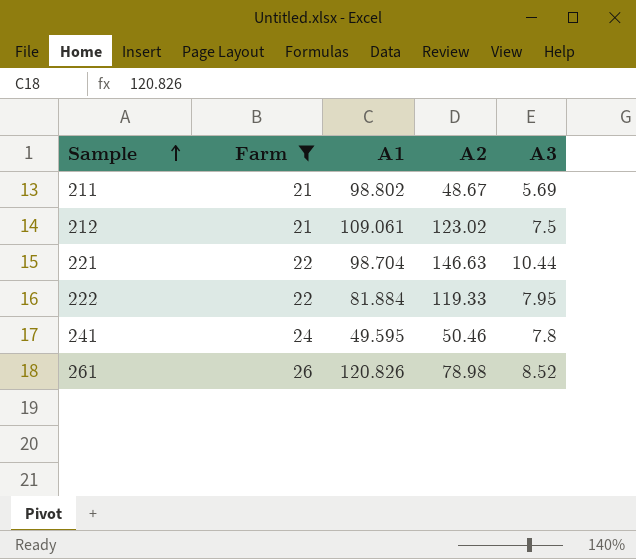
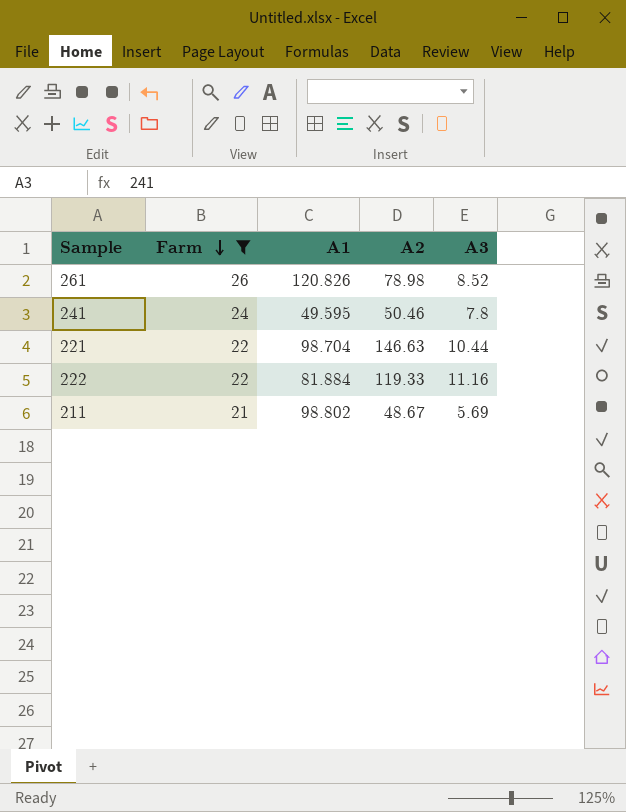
row order: Sample ascending -> Farm descending
row 212: 21 | 109.061 | 123.02 | 7.5 -> none
222 | A3: 7.95 -> 11.16

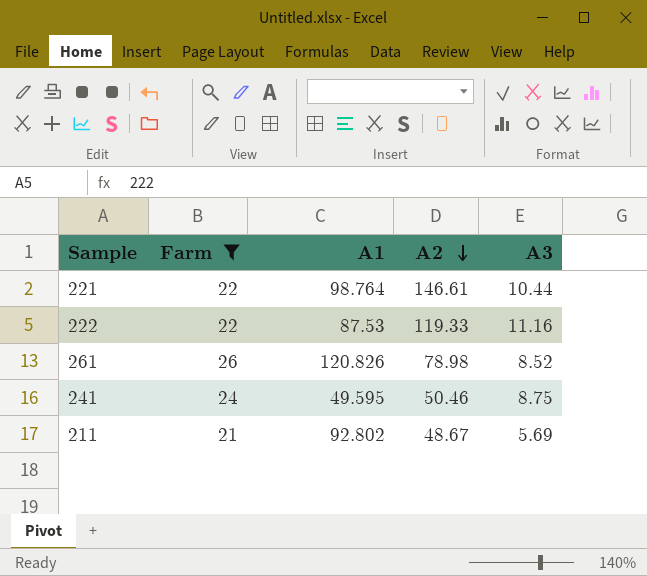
row order: Farm descending -> A2 descending
221 | A1: 98.704 -> 98.764
221 | A2: 146.63 -> 146.61
222 | A1: 81.884 -> 87.53
241 | A3: 7.8 -> 8.75
211 | A1: 98.802 -> 92.802

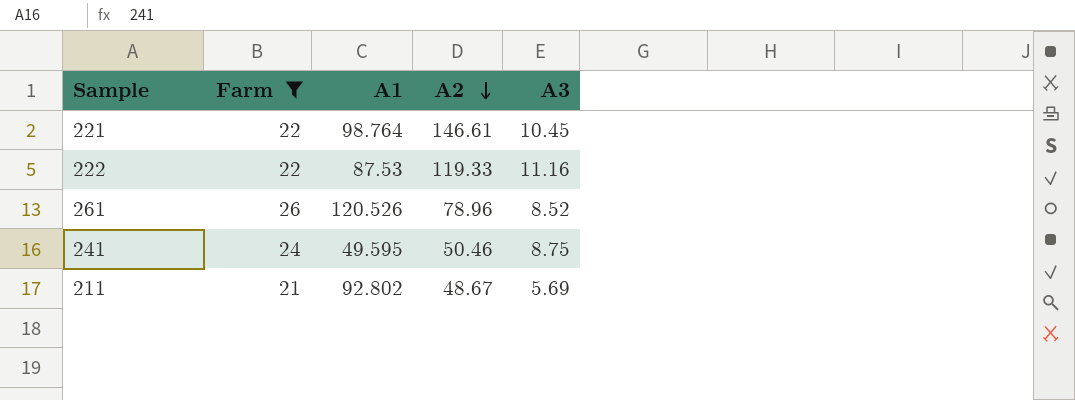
221 | A3: 10.44 -> 10.45
261 | A1: 120.826 -> 120.526
261 | A2: 78.98 -> 78.96

